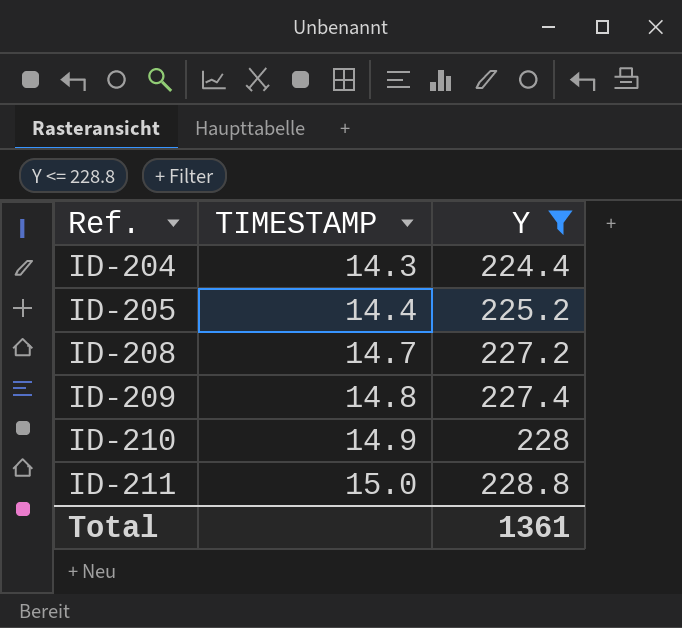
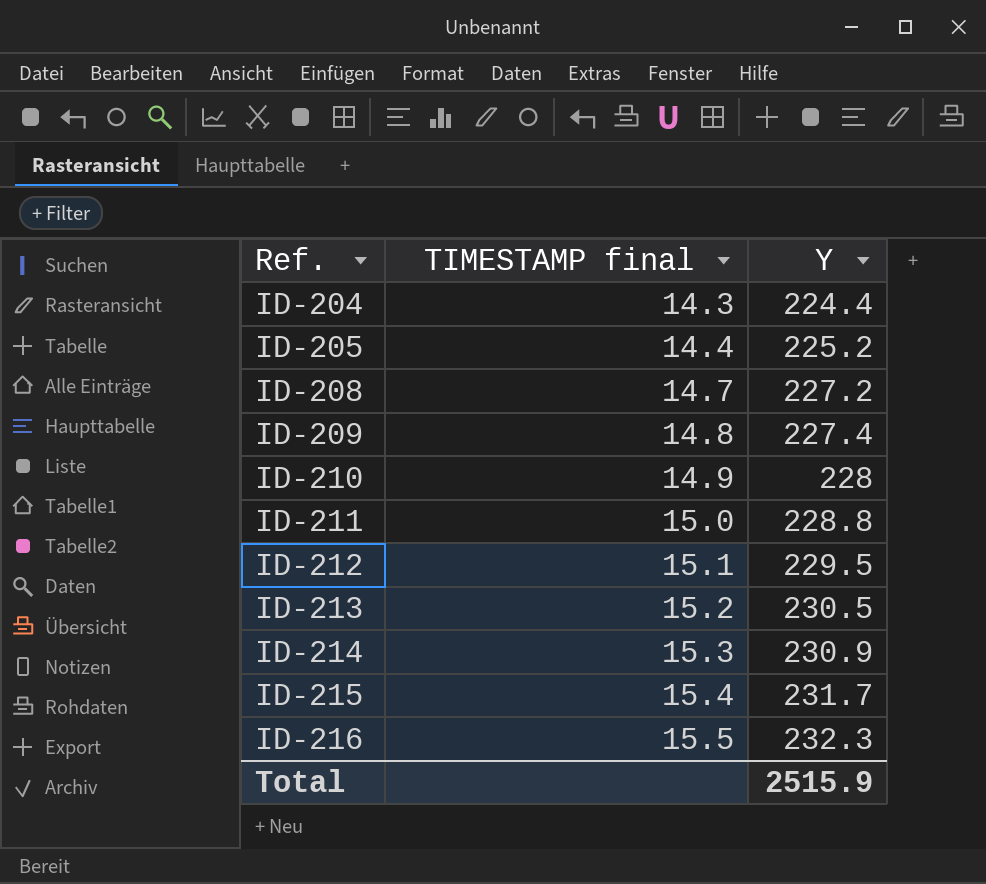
filter: Y <= 228.8 -> none
column name: TIMESTAMP -> TIMESTAMP final
Total | Y: 1361 -> 2515.9

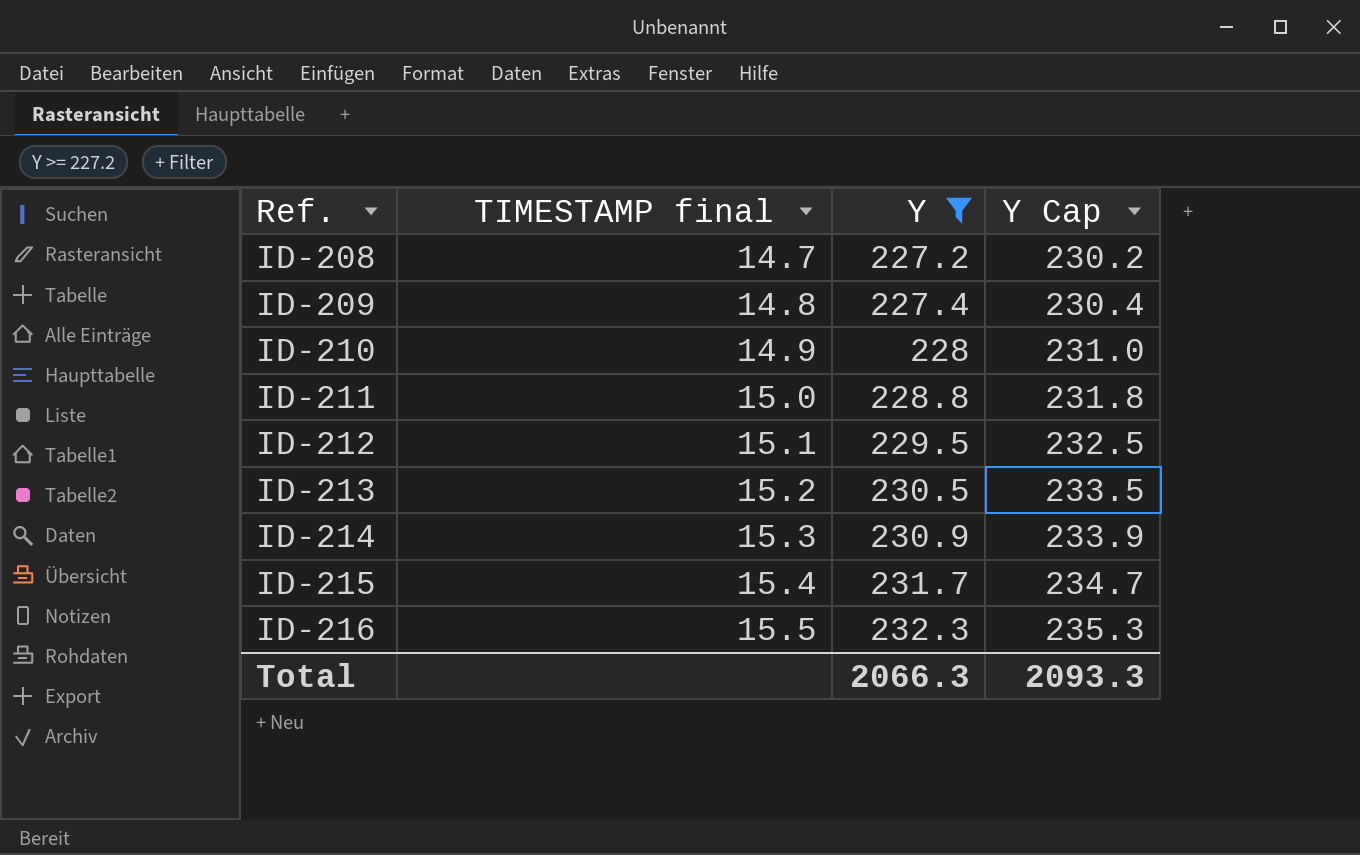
filter: none -> Y >= 227.2
column Y Cap | formula: none -> [Y] + 3
Total | Y: 2515.9 -> 2066.3

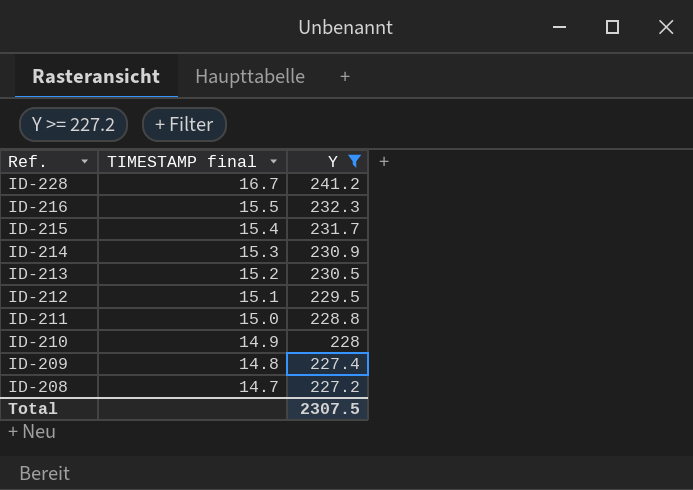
row order: Ref. ascending -> Ref. descending
column Y Cap | formula: [Y] + 3 -> none
row ID-228: none -> 16.7 | 241.2
Total | Y: 2066.3 -> 2307.5

